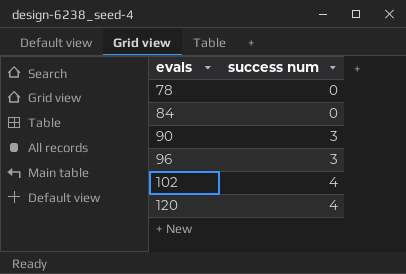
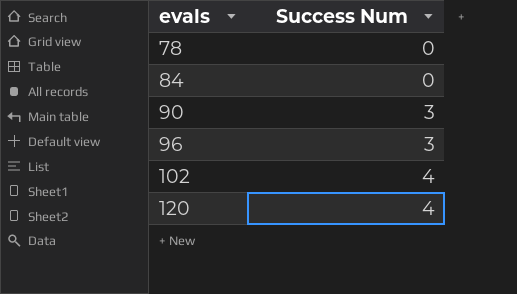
column name: success num -> Success Num

